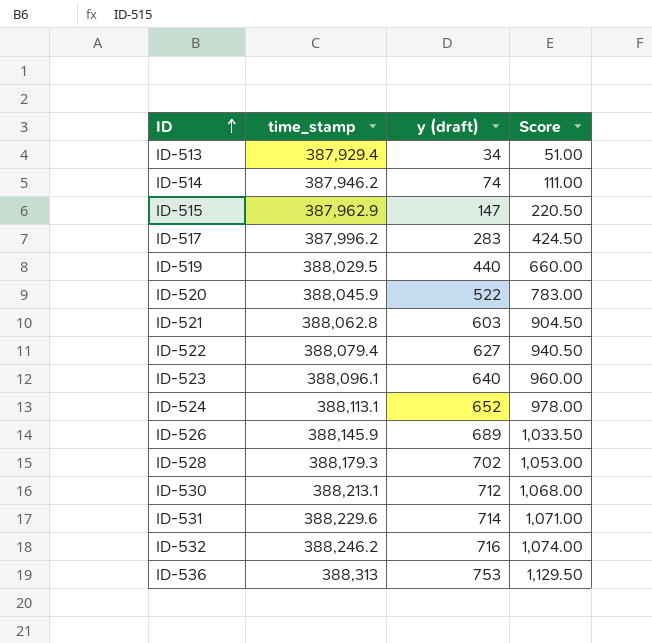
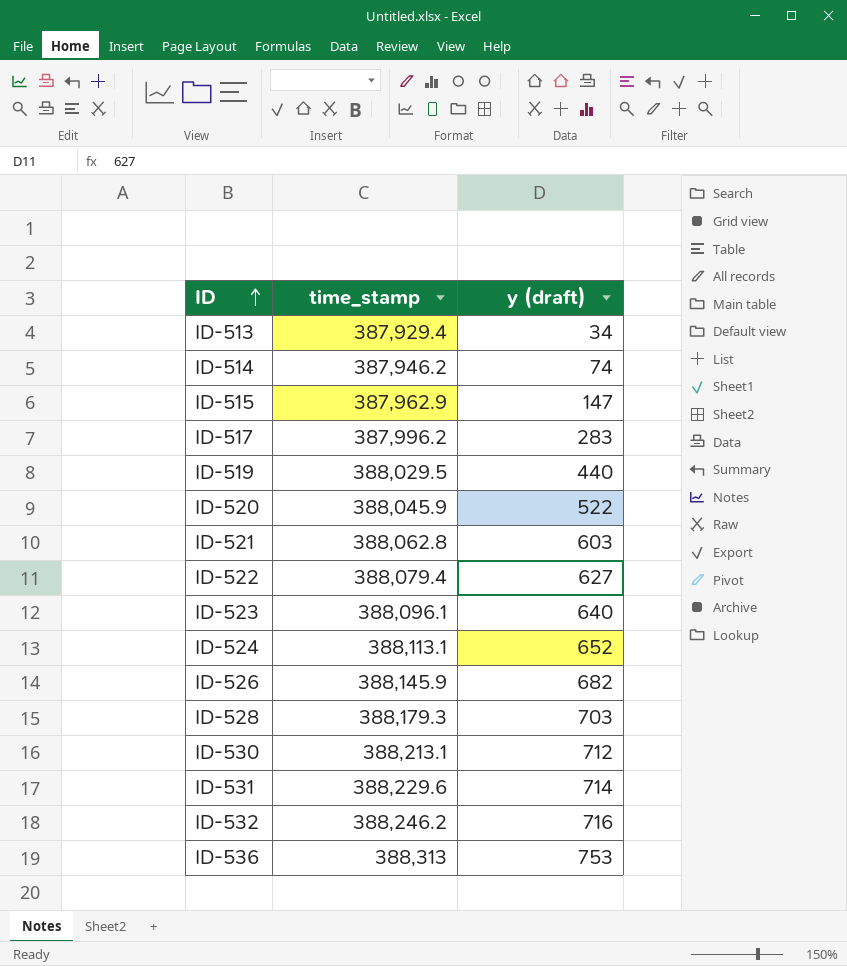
column Score | formula: [y (draft)] * 1.5 -> none
ID-526 | y (draft): 689 -> 682
ID-528 | y (draft): 702 -> 703

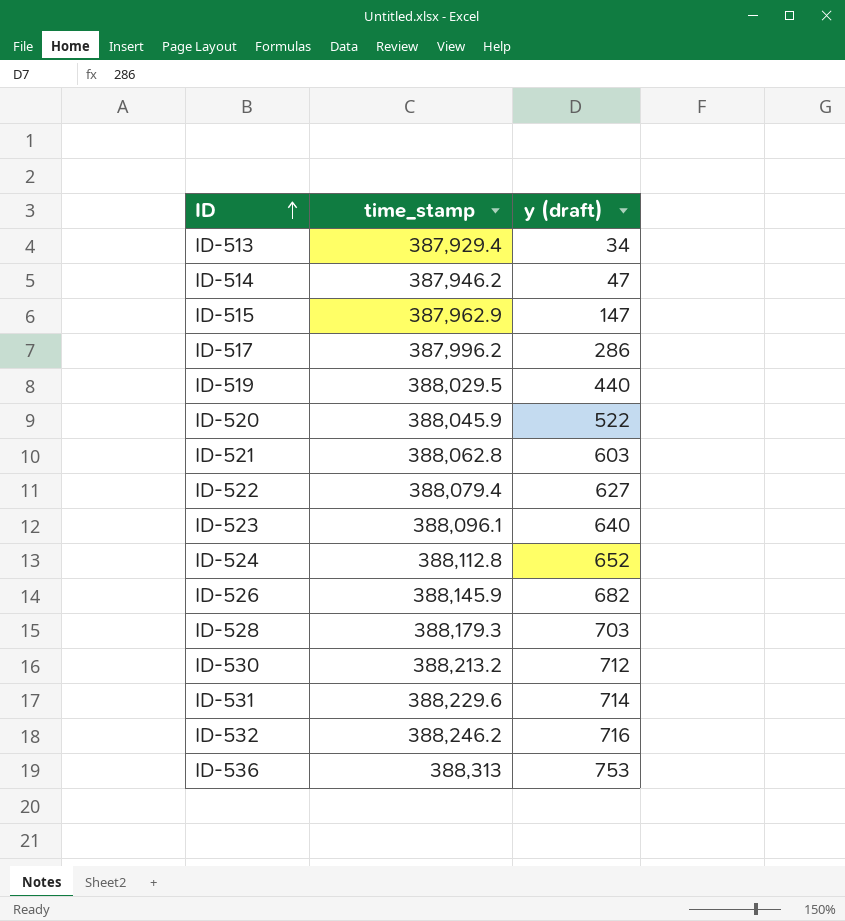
ID-514 | y (draft): 74 -> 47
ID-517 | y (draft): 283 -> 286
ID-524 | time_stamp: 388,113.1 -> 388,112.8
ID-530 | time_stamp: 388,213.1 -> 388,213.2

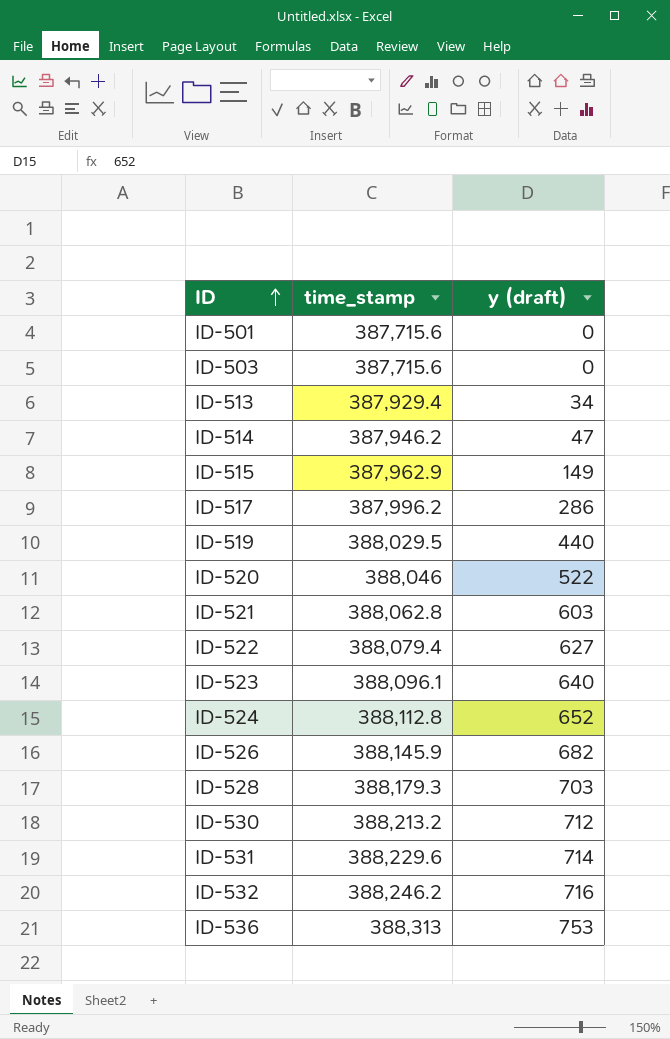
row ID-501: none -> 387,715.6 | 0
row ID-503: none -> 387,715.6 | 0
ID-515 | y (draft): 147 -> 149
ID-520 | time_stamp: 388,045.9 -> 388,046

